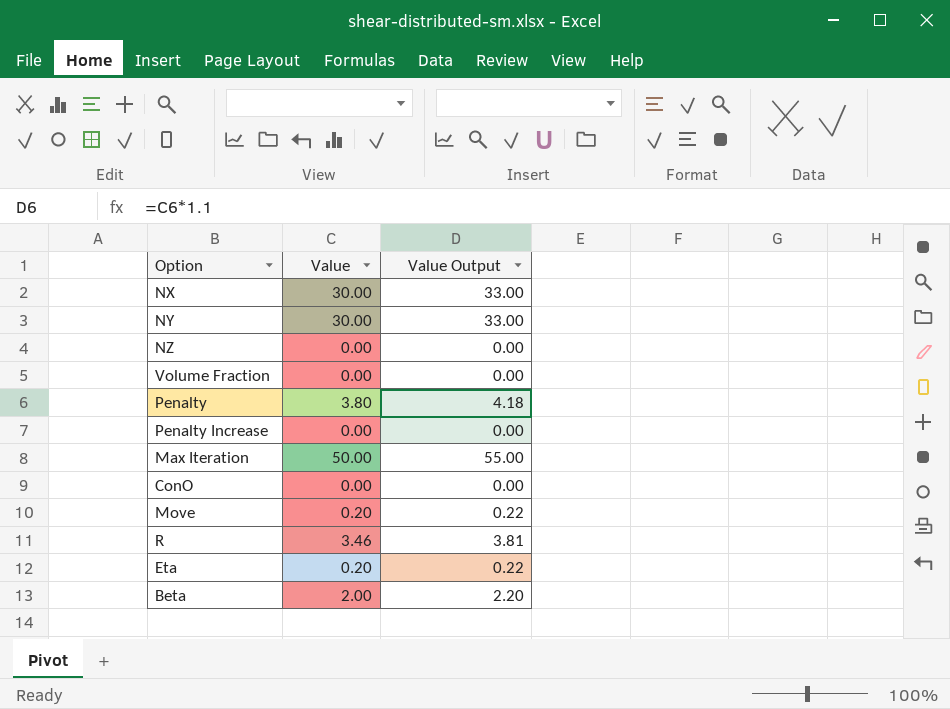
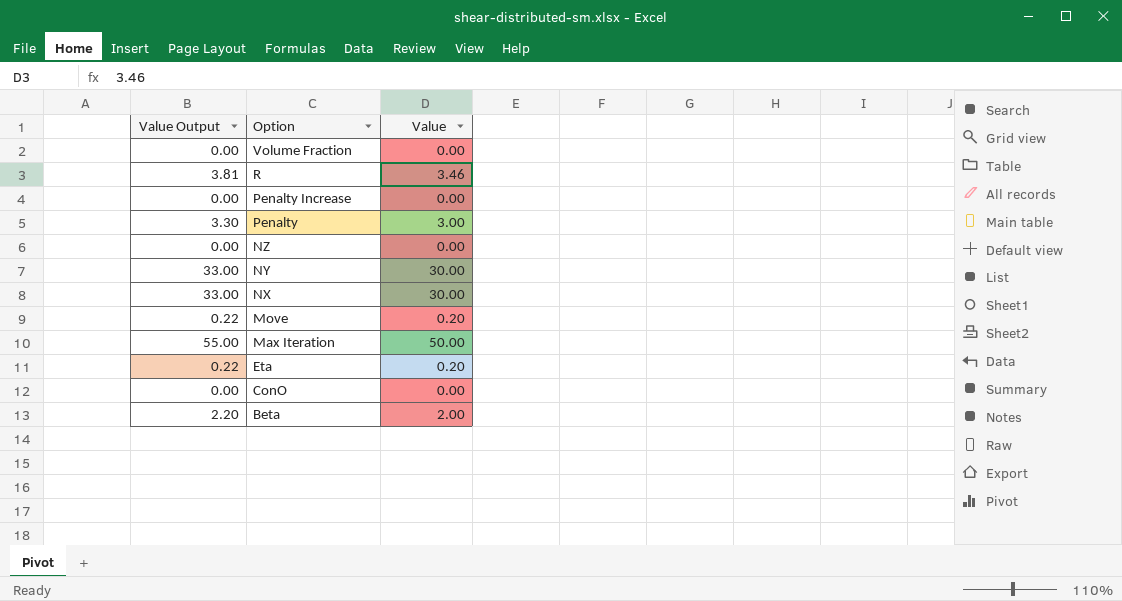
row order: none -> Option descending
column Value Output | position: 3 -> 1
Penalty | Value Output: 4.18 -> 3.30
Penalty | Value: 3.80 -> 3.00

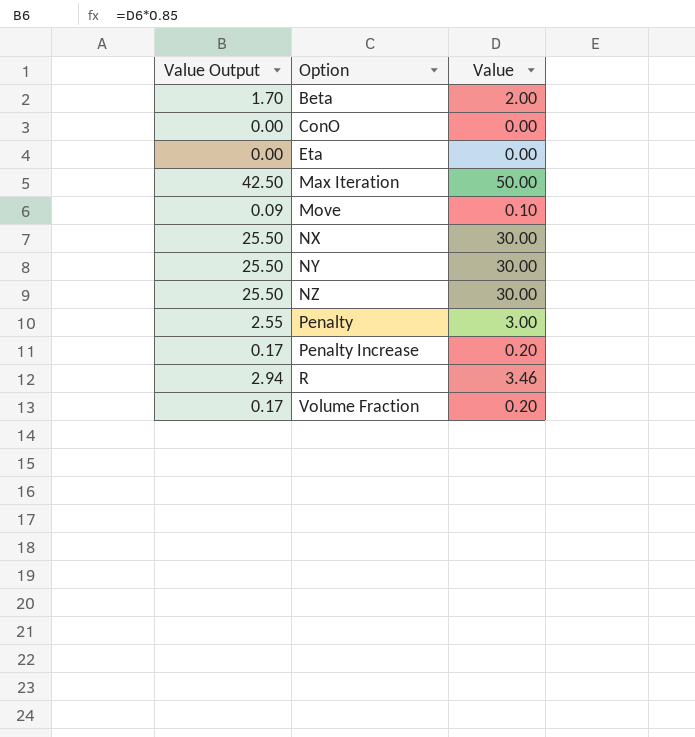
row order: Option descending -> Option ascending
column Value Output | formula: [Value] * 1.1 -> [Value] * 0.85
Eta | Value: 0.20 -> 0.00
Move | Value: 0.20 -> 0.10
NZ | Value: 0.00 -> 30.00
Penalty Increase | Value: 0.00 -> 0.20
Volume Fraction | Value: 0.00 -> 0.20

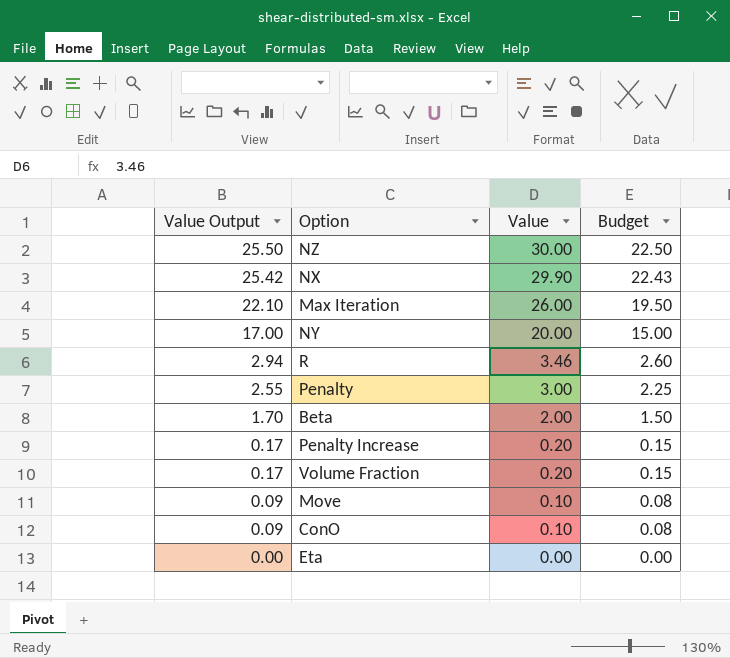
row order: Option ascending -> Value Output descending
column Budget | formula: none -> [Value] * 0.75
NX | Value Output: 25.50 -> 25.42
NX | Value: 30.00 -> 29.90
Max Iteration | Value Output: 42.50 -> 22.10
Max Iteration | Value: 50.00 -> 26.00
NY | Value Output: 25.50 -> 17.00
NY | Value: 30.00 -> 20.00
ConO | Value Output: 0.00 -> 0.09
ConO | Value: 0.00 -> 0.10

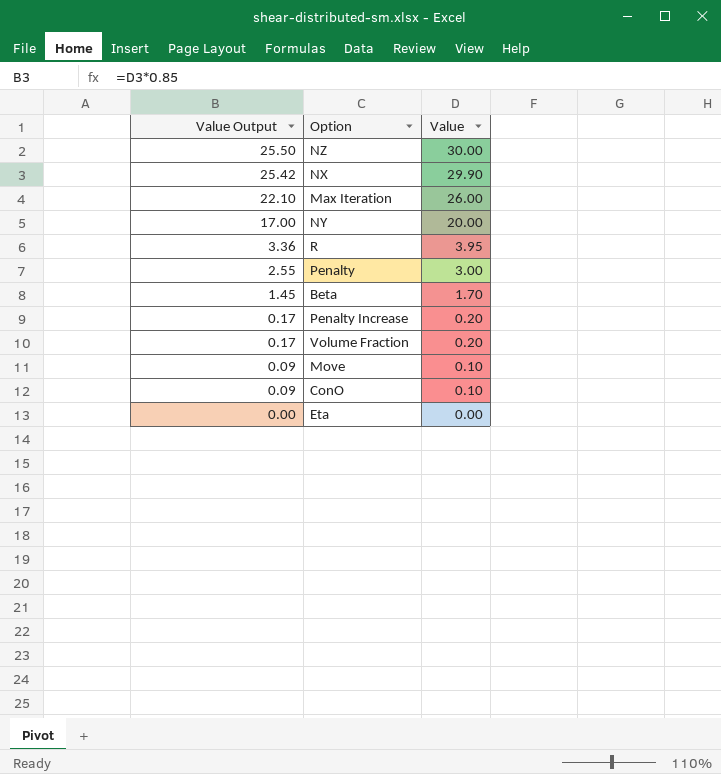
column Budget | formula: [Value] * 0.75 -> none
R | Value Output: 2.94 -> 3.36
R | Value: 3.46 -> 3.95
Beta | Value Output: 1.70 -> 1.45
Beta | Value: 2.00 -> 1.70

